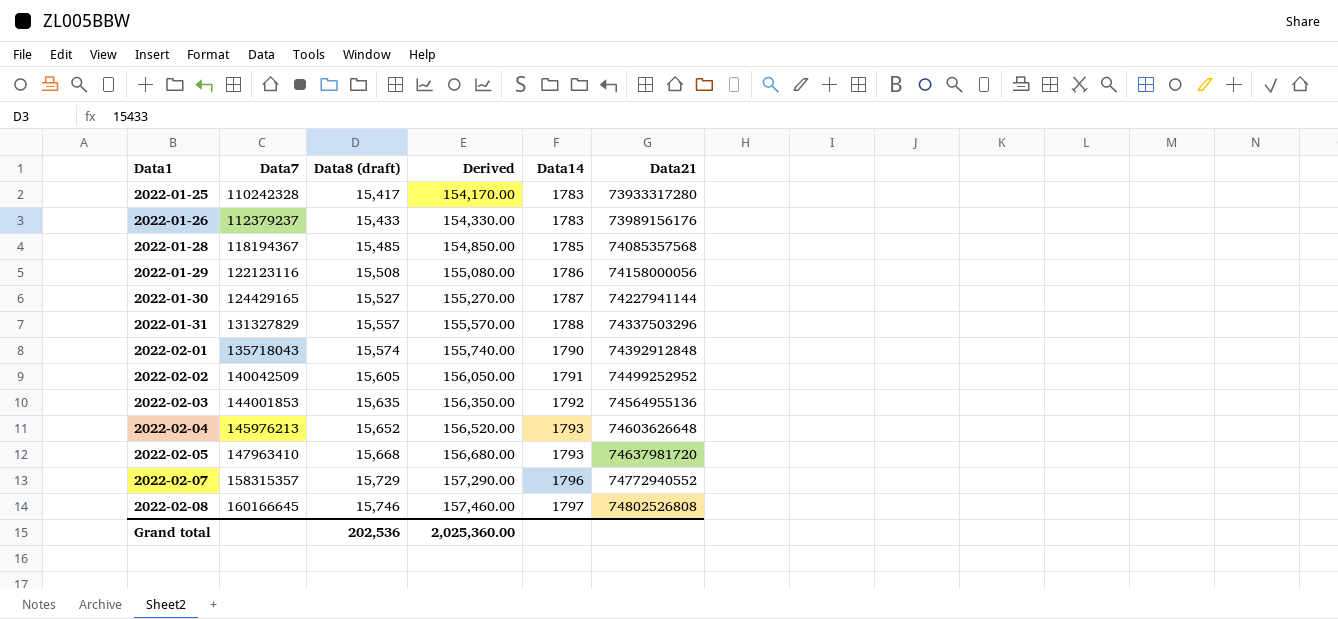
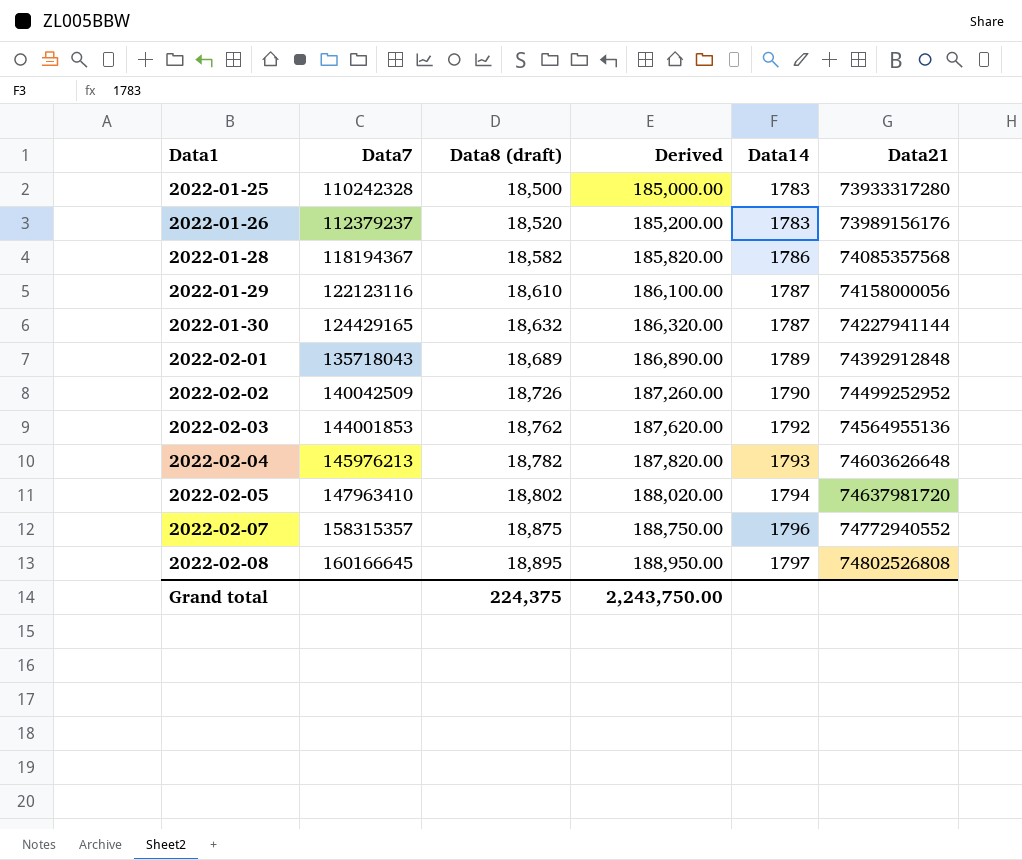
row 2022-01-31: 131327829 | 15,557 | 155,570.00 | 1788 | 74337503296 -> none
2022-01-25 | Data8 (draft): 15,417 -> 18,500
2022-01-25 | Derived: 154,170.00 -> 185,000.00
2022-01-26 | Data8 (draft): 15,433 -> 18,520
2022-01-26 | Derived: 154,330.00 -> 185,200.00
2022-01-28 | Data8 (draft): 15,485 -> 18,582
2022-01-28 | Derived: 154,850.00 -> 185,820.00
2022-01-28 | Data14: 1785 -> 1786
2022-01-29 | Data8 (draft): 15,508 -> 18,610
2022-01-29 | Derived: 155,080.00 -> 186,100.00
2022-01-29 | Data14: 1786 -> 1787
2022-01-30 | Data8 (draft): 15,527 -> 18,632
2022-01-30 | Derived: 155,270.00 -> 186,320.00
2022-02-01 | Data8 (draft): 15,574 -> 18,689
2022-02-01 | Derived: 155,740.00 -> 186,890.00
2022-02-01 | Data14: 1790 -> 1789
2022-02-02 | Data8 (draft): 15,605 -> 18,726
2022-02-02 | Derived: 156,050.00 -> 187,260.00
2022-02-02 | Data14: 1791 -> 1790
2022-02-03 | Data8 (draft): 15,635 -> 18,762
2022-02-03 | Derived: 156,350.00 -> 187,620.00
2022-02-04 | Data8 (draft): 15,652 -> 18,782
2022-02-04 | Derived: 156,520.00 -> 187,820.00
2022-02-05 | Data8 (draft): 15,668 -> 18,802
2022-02-05 | Derived: 156,680.00 -> 188,020.00
2022-02-05 | Data14: 1793 -> 1794
2022-02-07 | Data8 (draft): 15,729 -> 18,875
2022-02-07 | Derived: 157,290.00 -> 188,750.00
2022-02-08 | Data8 (draft): 15,746 -> 18,895
2022-02-08 | Derived: 157,460.00 -> 188,950.00
Grand total | Data8 (draft): 202,536 -> 224,375
Grand total | Derived: 2,025,360.00 -> 2,243,750.00

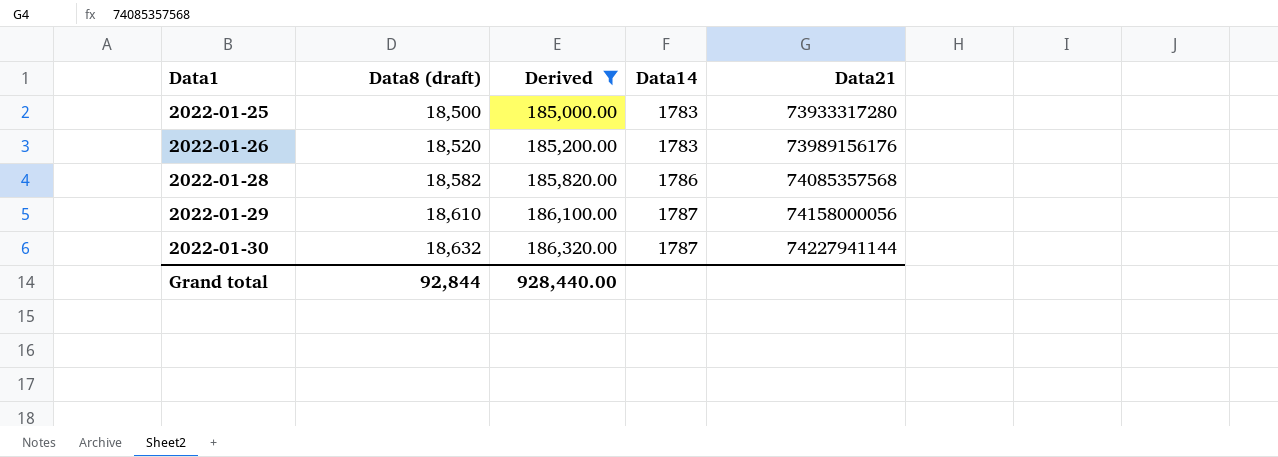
filter: none -> Derived <= 186,320.00
column Data7 | position: 2 -> none
Grand total | Data8 (draft): 224,375 -> 92,844
Grand total | Derived: 2,243,750.00 -> 928,440.00

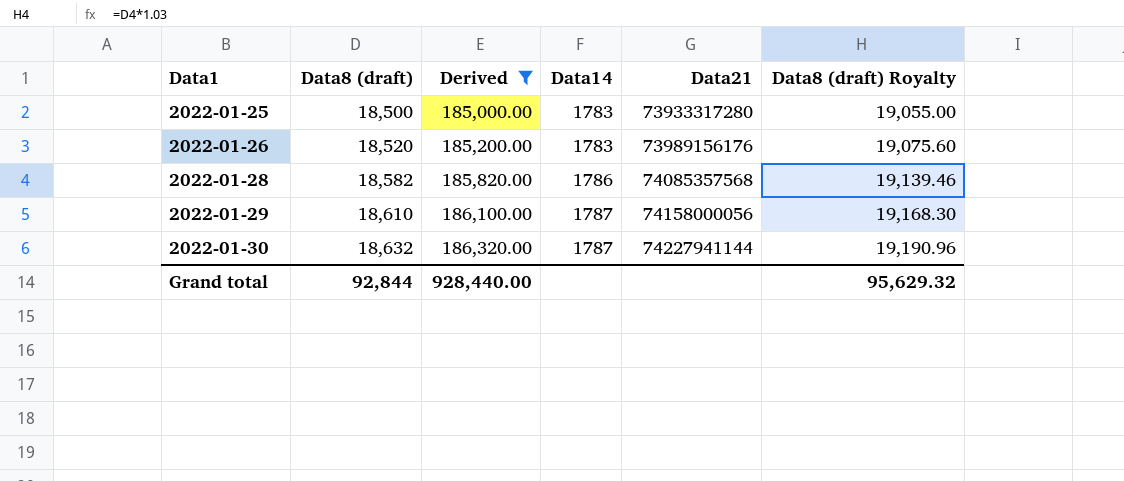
column Data8 (draft) Royalty | formula: none -> [Data8 (draft)] * 1.03

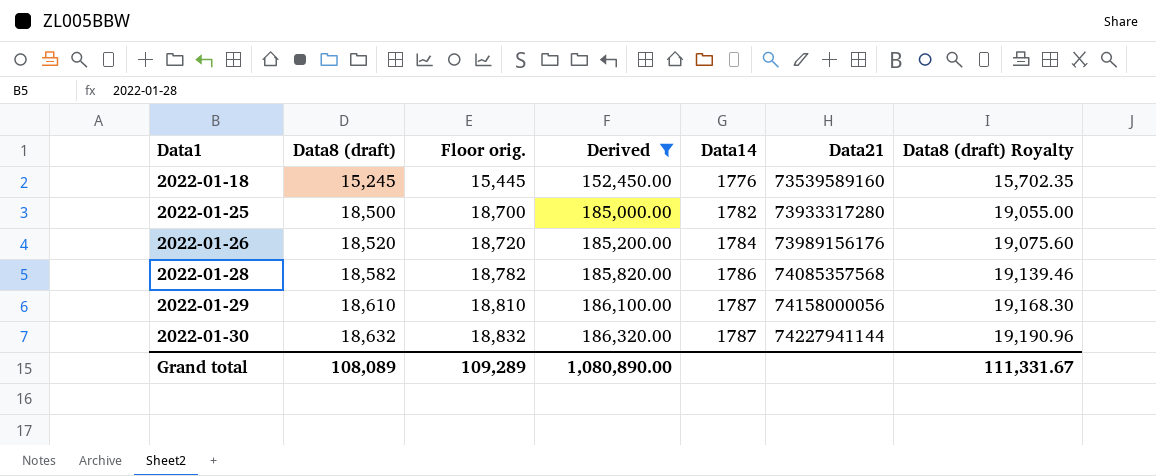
column Floor orig. | formula: none -> [Data8 (draft)] + 200
row 2022-01-18: none -> 15,245 | 15,445 | 152,450.00 | 1776 | 73539589160 | 15,702.35
2022-01-25 | Data14: 1783 -> 1782
2022-01-26 | Data14: 1783 -> 1784
Grand total | Data8 (draft): 92,844 -> 108,089
Grand total | Derived: 928,440.00 -> 1,080,890.00
Grand total | Data8 (draft) Royalty: 95,629.32 -> 111,331.67

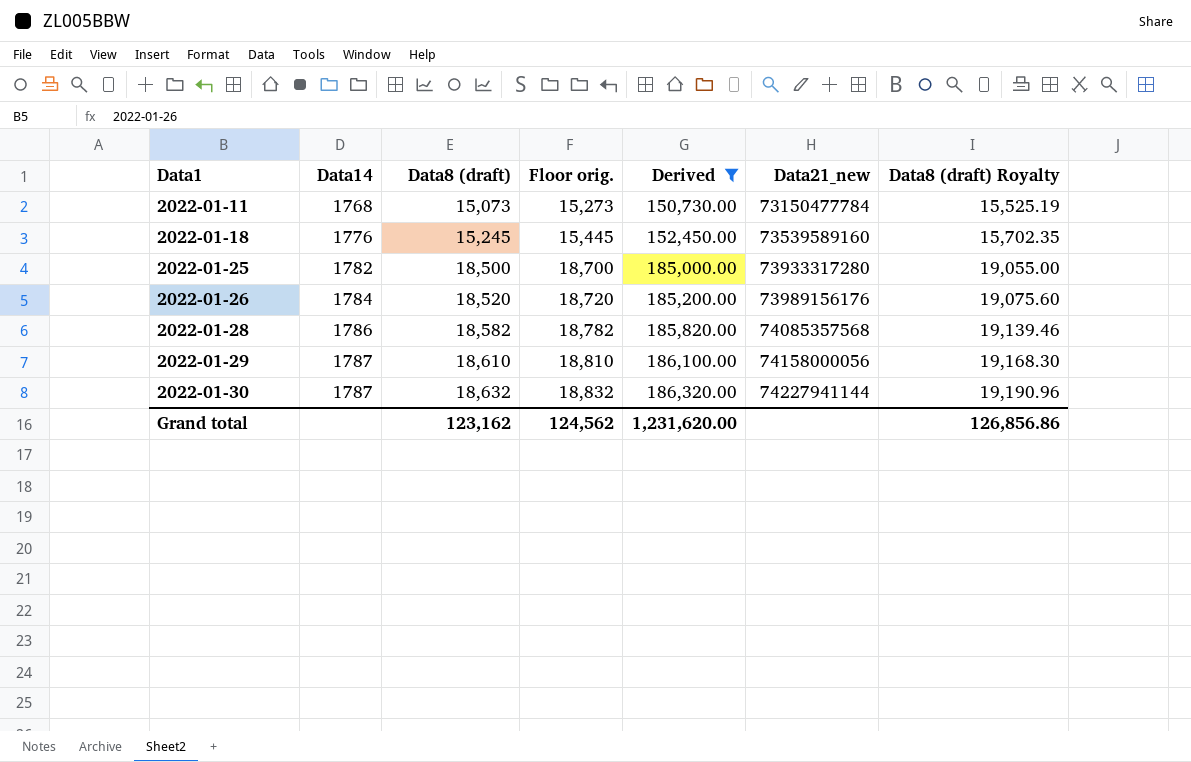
column Data14 | position: 5 -> 2
column name: Data21 -> Data21_new
row 2022-01-11: none -> 1768 | 15,073 | 15,273 | 150,730.00 | 73150477784 | 15,525.19
Grand total | Data8 (draft): 108,089 -> 123,162
Grand total | Floor orig.: 109,289 -> 124,562
Grand total | Derived: 1,080,890.00 -> 1,231,620.00
Grand total | Data8 (draft) Royalty: 111,331.67 -> 126,856.86

